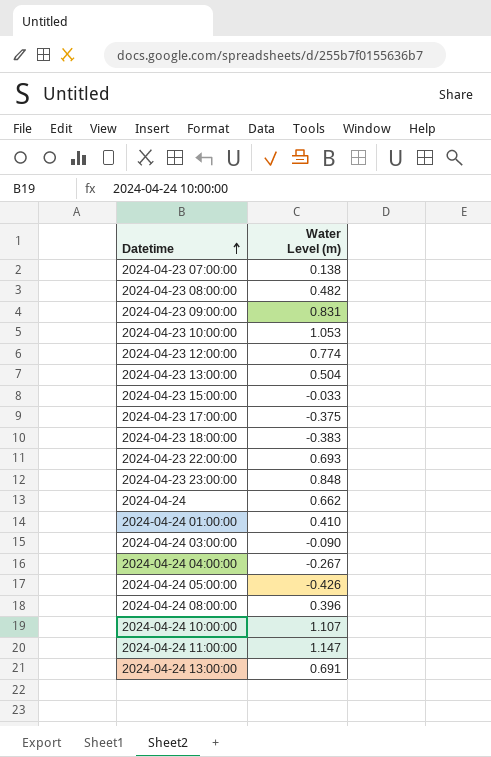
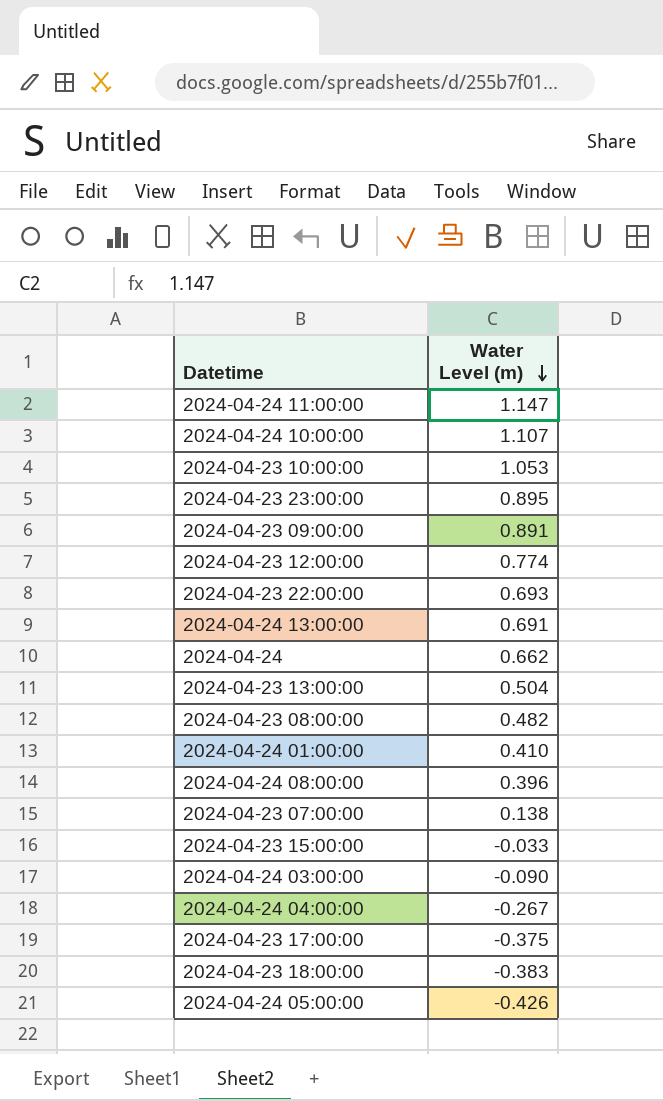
row order: Datetime ascending -> Water Level (m) descending
2024-04-23 23:00:00 | Water Level (m): 0.848 -> 0.895
2024-04-23 09:00:00 | Water Level (m): 0.831 -> 0.891

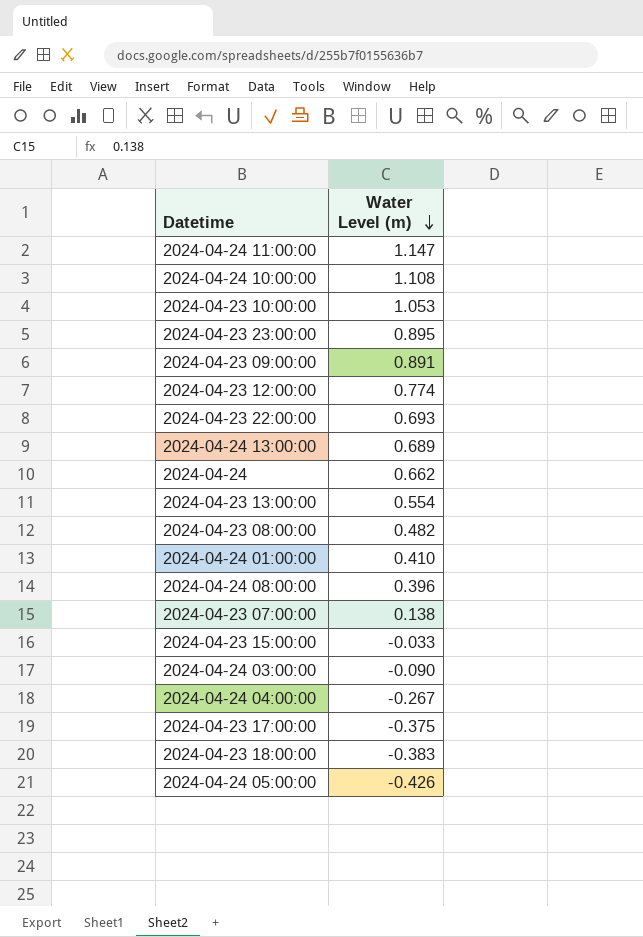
2024-04-24 10:00:00 | Water Level (m): 1.107 -> 1.108
2024-04-24 13:00:00 | Water Level (m): 0.691 -> 0.689
2024-04-23 13:00:00 | Water Level (m): 0.504 -> 0.554

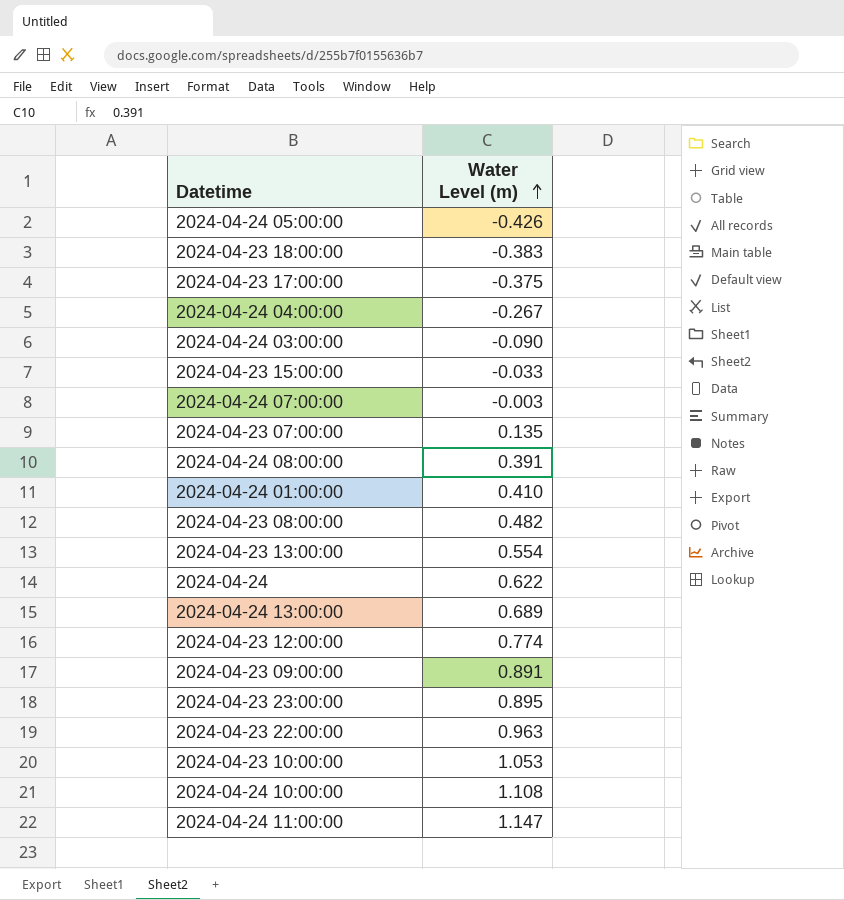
row order: Water Level (m) descending -> Water Level (m) ascending
row 2024-04-24 07:00:00: none -> -0.003
2024-04-23 07:00:00 | Water Level (m): 0.138 -> 0.135
2024-04-24 08:00:00 | Water Level (m): 0.396 -> 0.391
2024-04-24 | Water Level (m): 0.662 -> 0.622
2024-04-23 22:00:00 | Water Level (m): 0.693 -> 0.963

